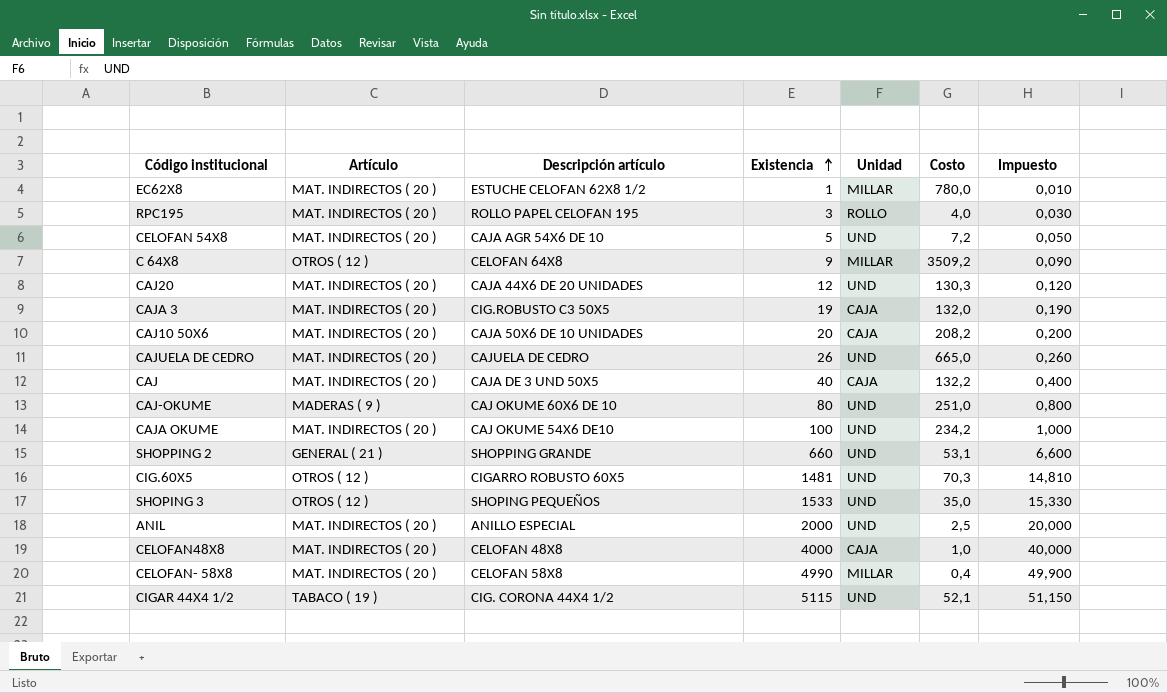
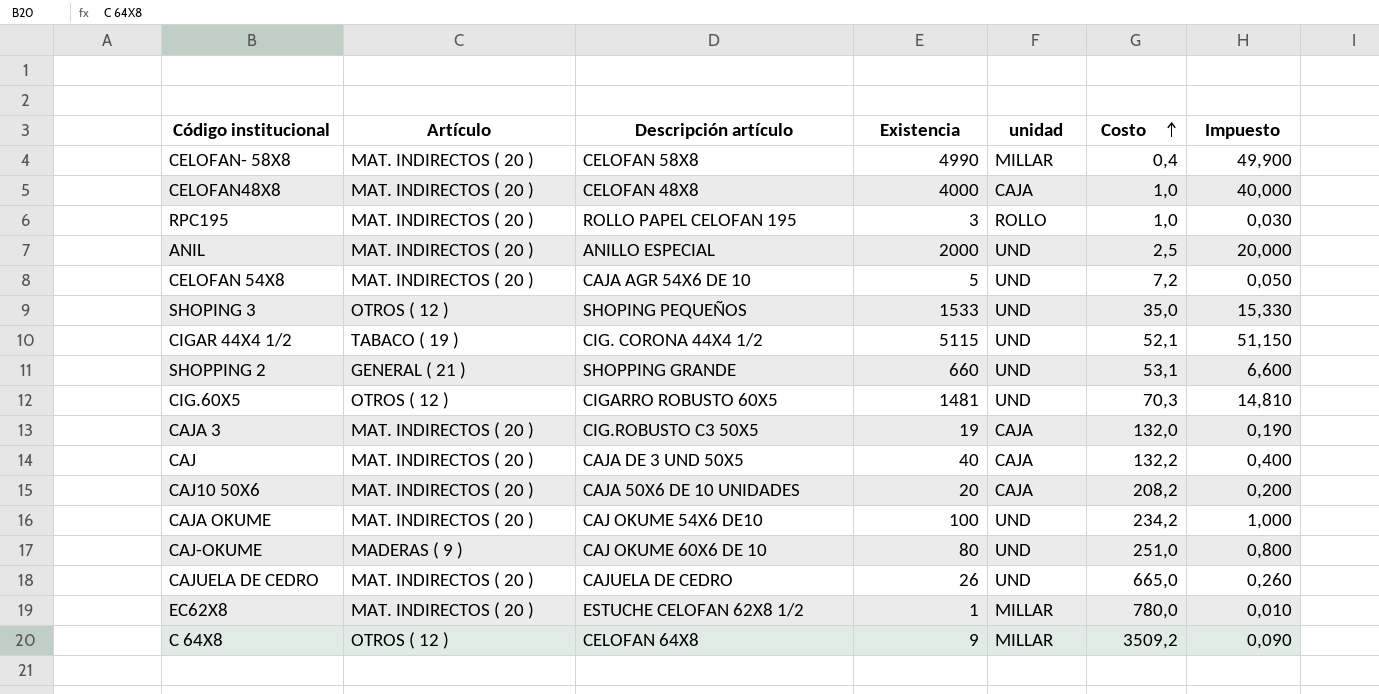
row order: Existencia ascending -> Costo ascending
column name: Unidad -> unidad
row CAJ20: MAT. INDIRECTOS ( 20 ) | CAJA 44X6 DE 20 UNIDADES | 12 | UND | 130,3 | 0,120 -> none
RPC195 | Costo: 4,0 -> 1,0

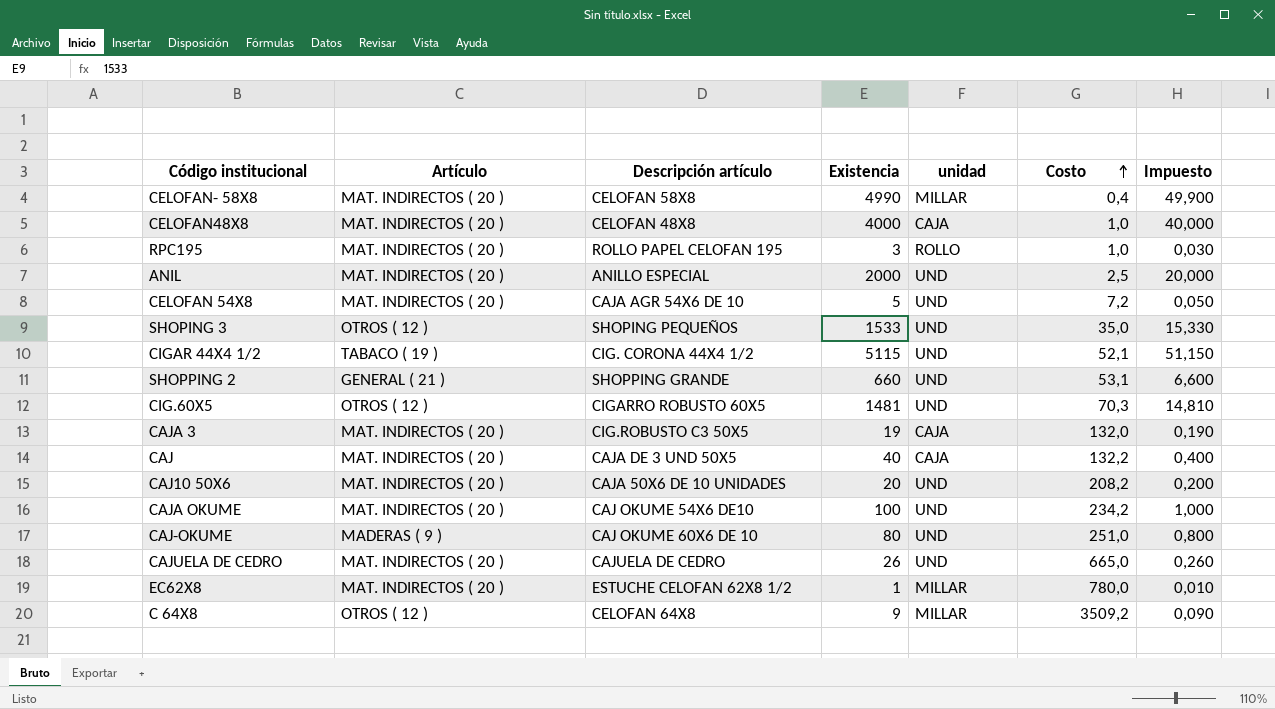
CAJ10 50X6 | unidad: CAJA -> UND

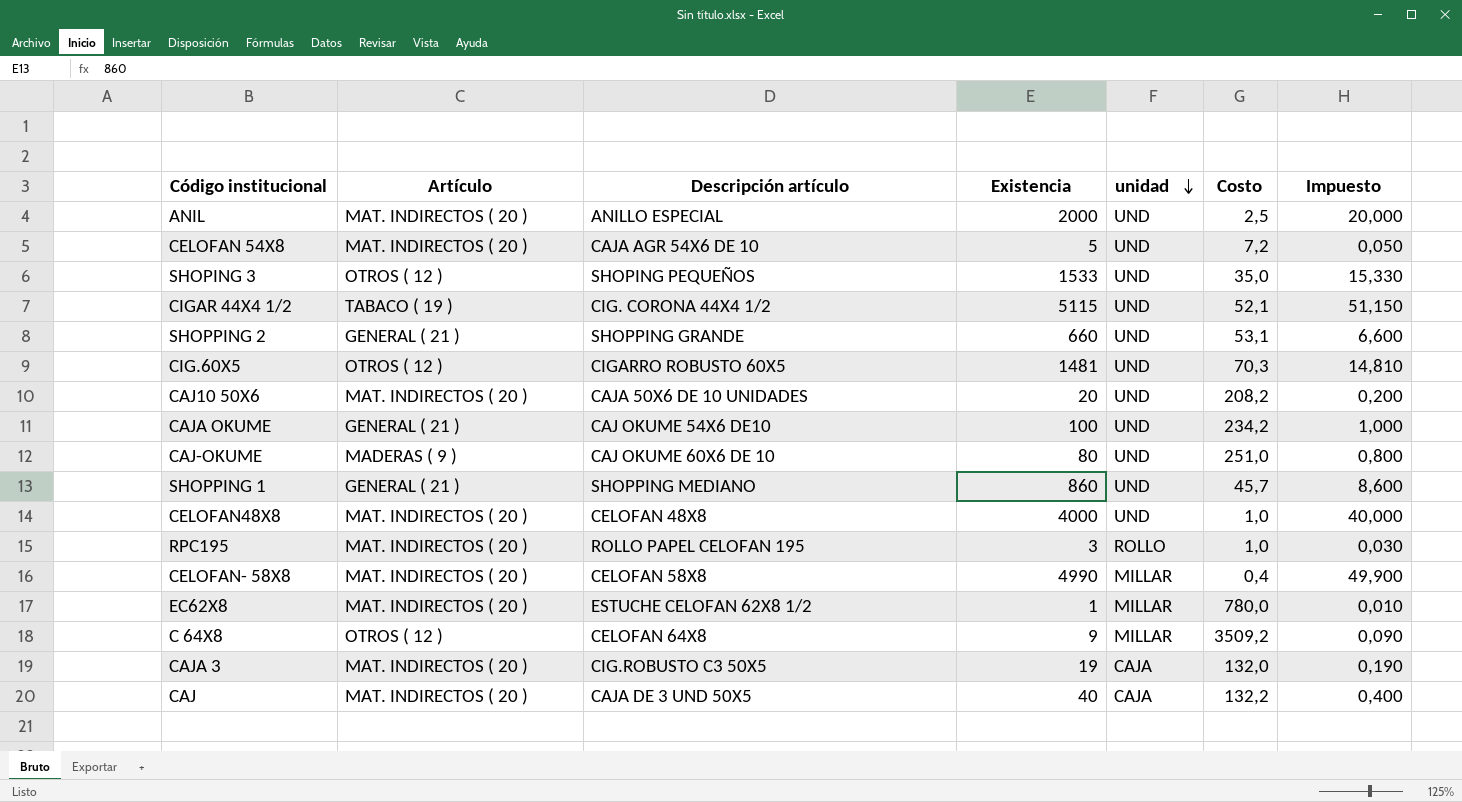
row order: Costo ascending -> unidad descending
row CAJUELA DE CEDRO: MAT. INDIRECTOS ( 20 ) | CAJUELA DE CEDRO | 26 | UND | 665,0 | 0,260 -> none
CAJA OKUME | Artículo: MAT. INDIRECTOS ( 20 ) -> GENERAL ( 21 )
row SHOPPING 1: none -> GENERAL ( 21 ) | SHOPPING MEDIANO | 860 | UND | 45,7 | 8,600
CELOFAN48X8 | unidad: CAJA -> UND

